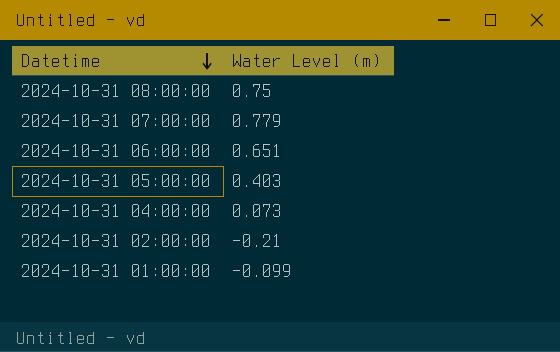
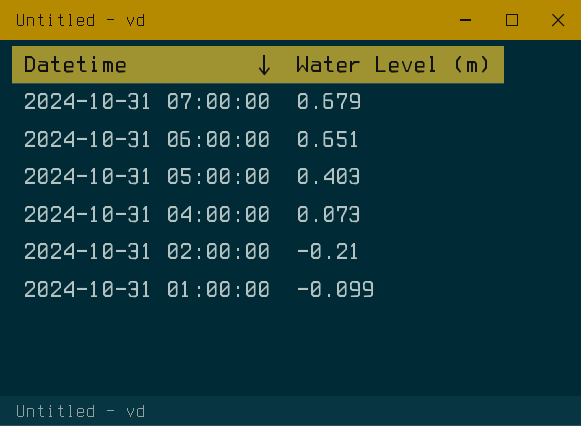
row 2024-10-31 08:00:00: 0.75 -> none
2024-10-31 07:00:00 | Water Level (m): 0.779 -> 0.679

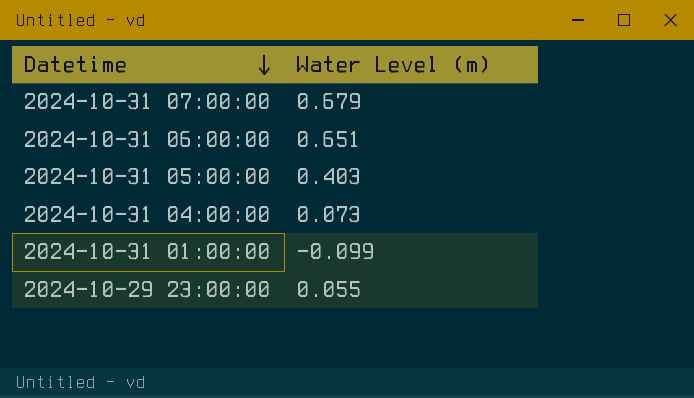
row 2024-10-31 02:00:00: -0.21 -> none
row 2024-10-29 23:00:00: none -> 0.055

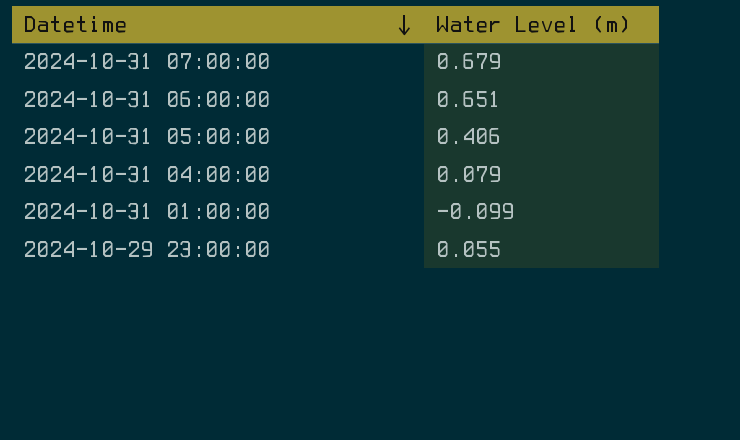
2024-10-31 05:00:00 | Water Level (m): 0.403 -> 0.406
2024-10-31 04:00:00 | Water Level (m): 0.073 -> 0.079

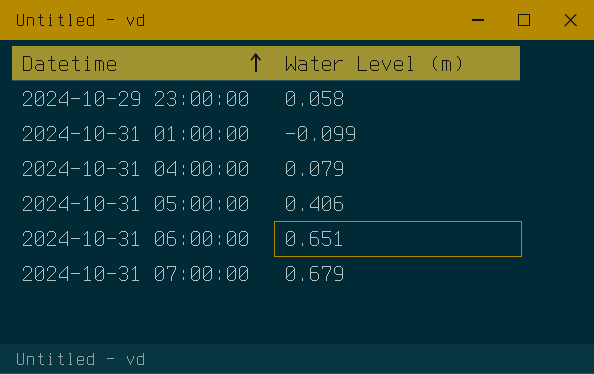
row order: Datetime descending -> Datetime ascending
2024-10-29 23:00:00 | Water Level (m): 0.055 -> 0.058

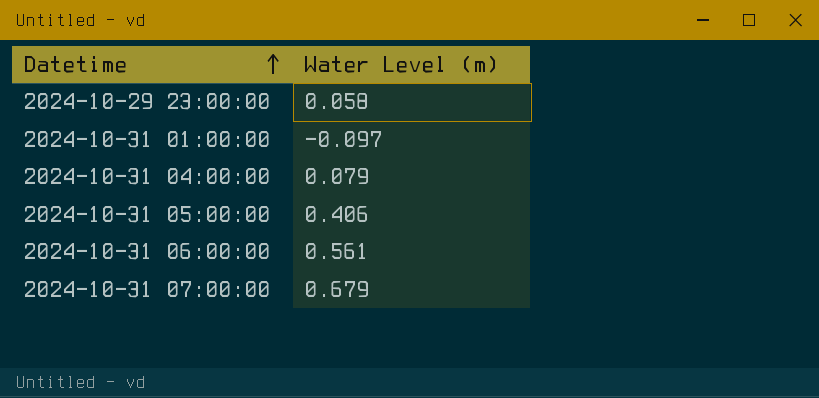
2024-10-31 01:00:00 | Water Level (m): -0.099 -> -0.097
2024-10-31 06:00:00 | Water Level (m): 0.651 -> 0.561

